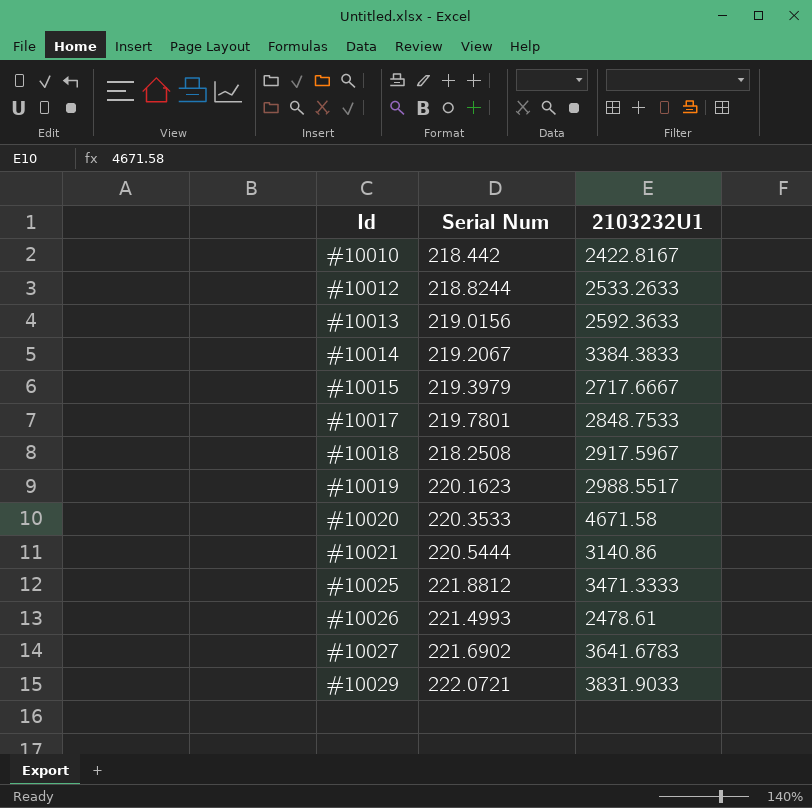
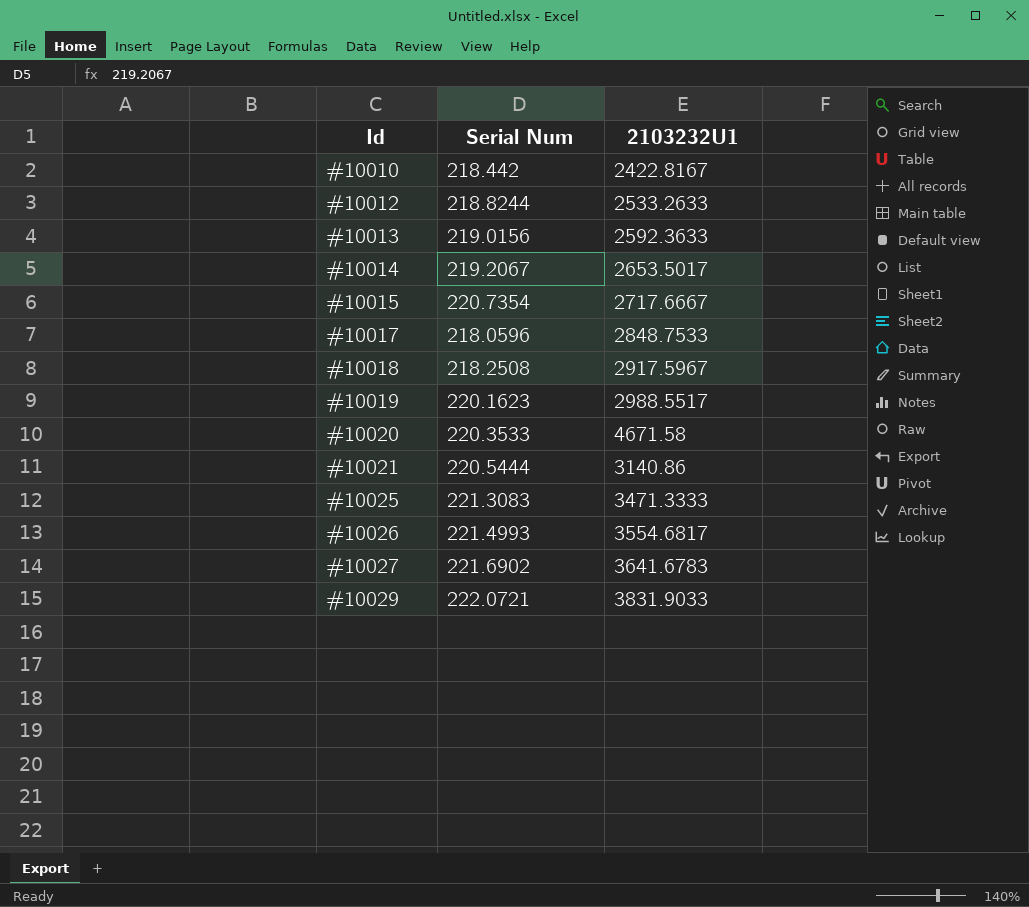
#10014 | 2103232U1: 3384.3833 -> 2653.5017
#10015 | Serial Num: 219.3979 -> 220.7354
#10017 | Serial Num: 219.7801 -> 218.0596
#10025 | Serial Num: 221.8812 -> 221.3083
#10026 | 2103232U1: 2478.61 -> 3554.6817

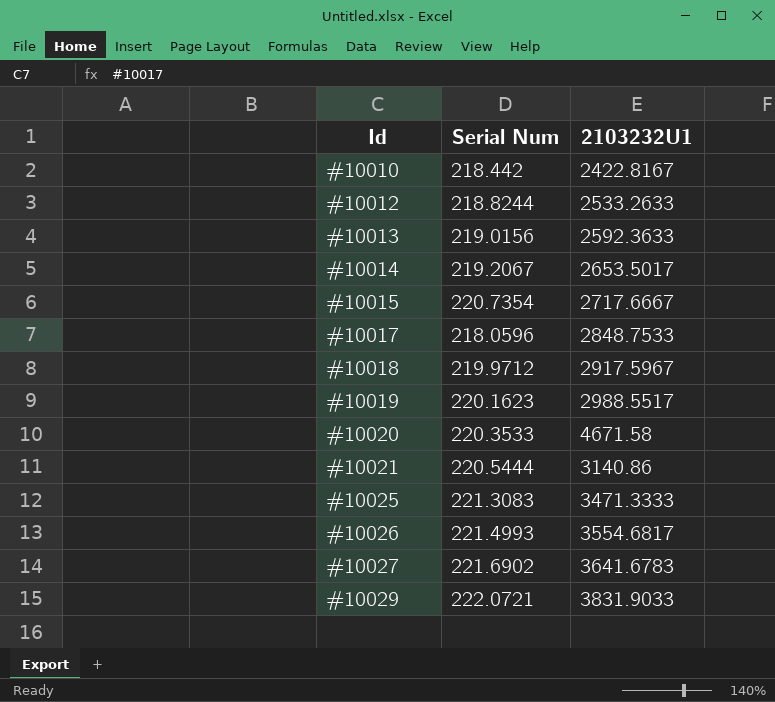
#10018 | Serial Num: 218.2508 -> 219.9712

